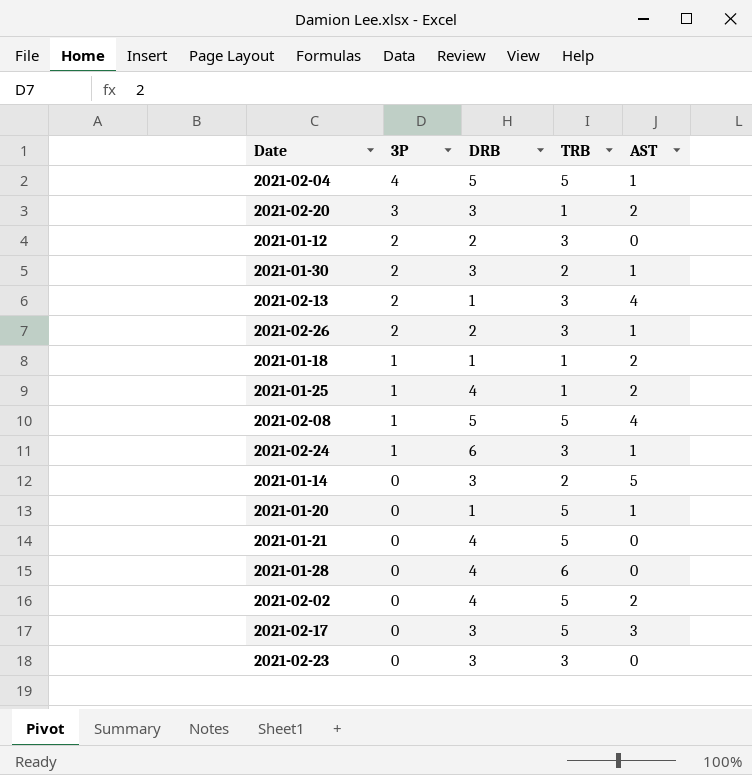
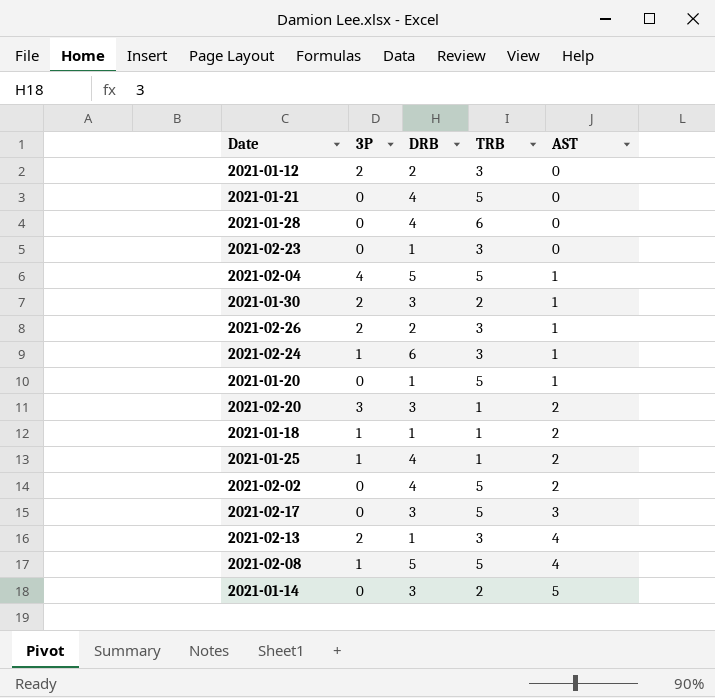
row order: 3P descending -> AST ascending
2021-02-23 | DRB: 3 -> 1

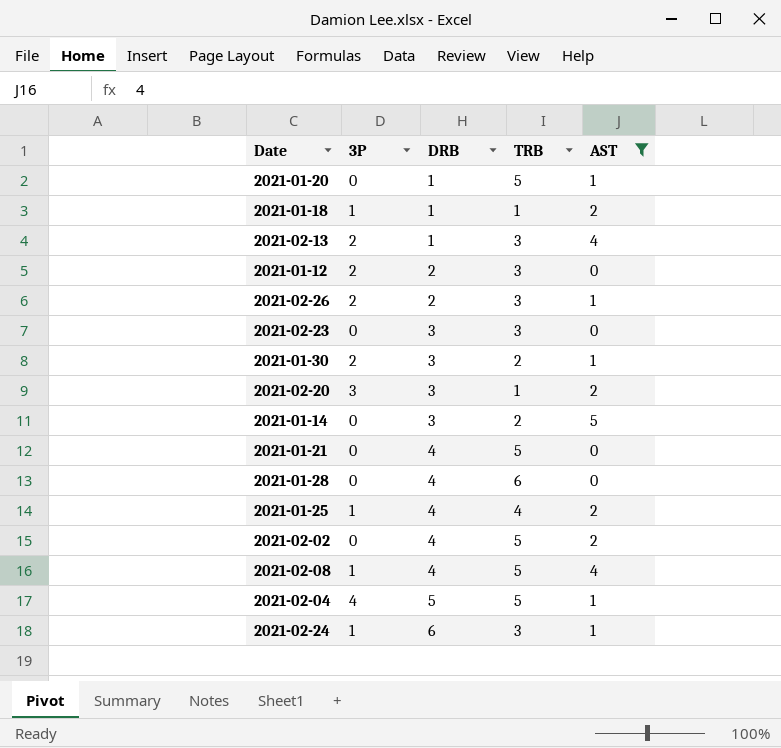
filter: none -> AST != 3
row order: AST ascending -> DRB ascending
2021-02-23 | DRB: 1 -> 3
2021-01-25 | TRB: 1 -> 4
2021-02-08 | DRB: 5 -> 4

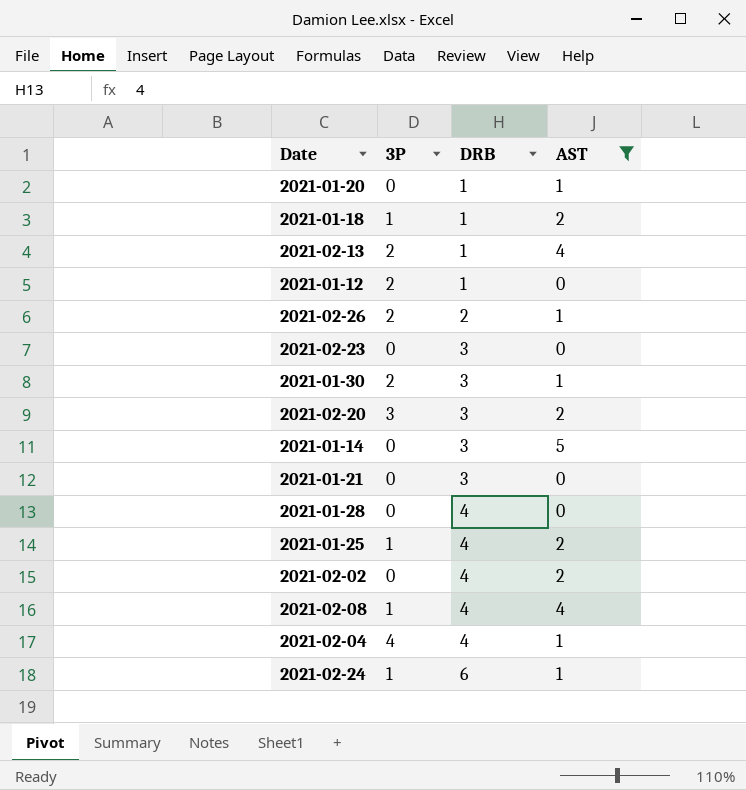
column TRB | position: 4 -> none
2021-01-12 | DRB: 2 -> 1
2021-01-21 | DRB: 4 -> 3
2021-02-04 | DRB: 5 -> 4

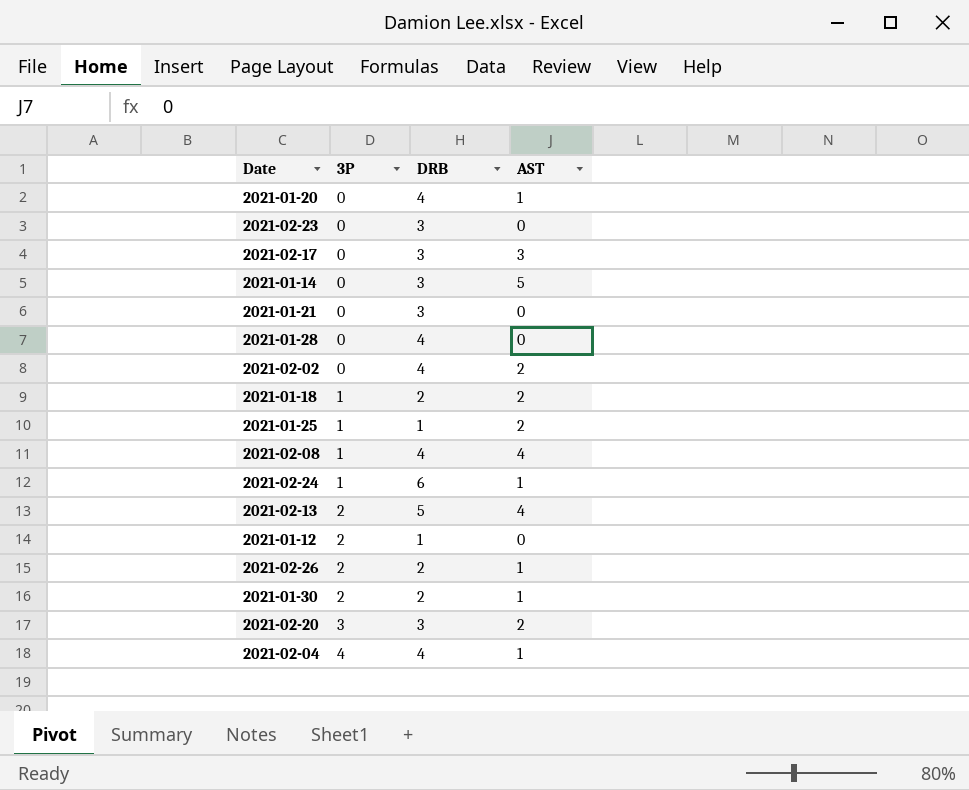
filter: AST != 3 -> none
row order: DRB ascending -> 3P ascending
2021-01-20 | DRB: 1 -> 4
2021-01-18 | DRB: 1 -> 2
2021-01-25 | DRB: 4 -> 1
2021-02-13 | DRB: 1 -> 5
2021-01-30 | DRB: 3 -> 2

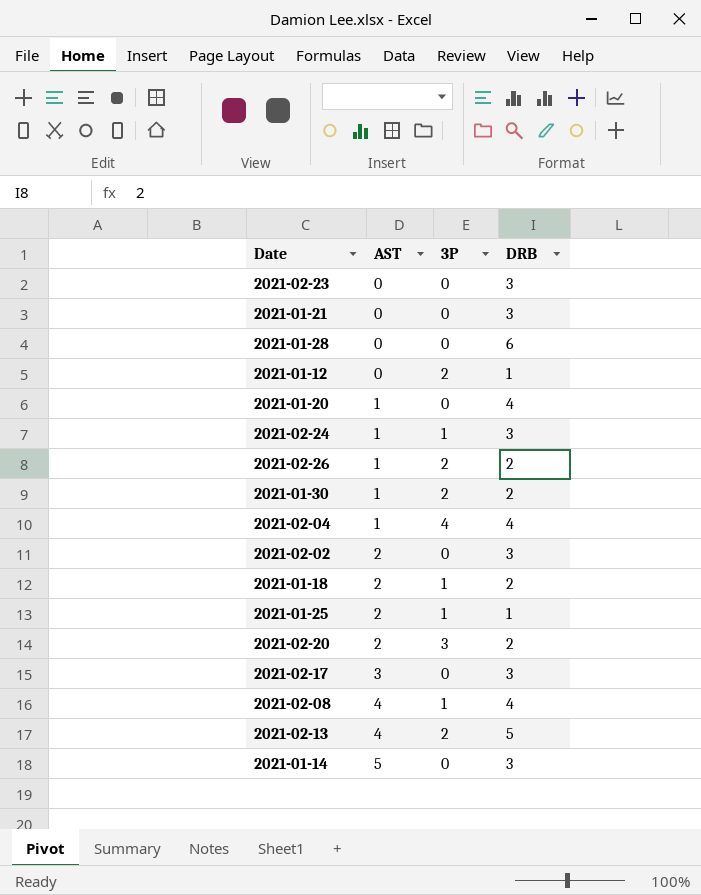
row order: 3P ascending -> AST ascending
column AST | position: 4 -> 2
2021-01-28 | DRB: 4 -> 6
2021-02-24 | DRB: 6 -> 3
2021-02-02 | DRB: 4 -> 3
2021-02-20 | DRB: 3 -> 2

